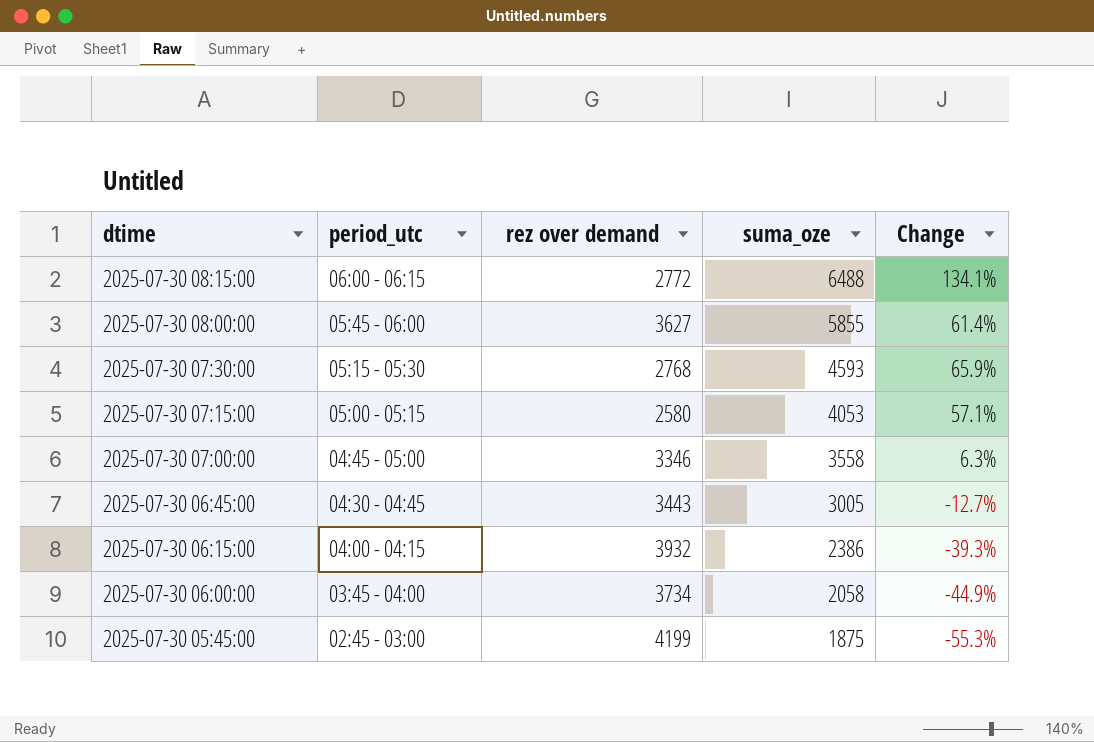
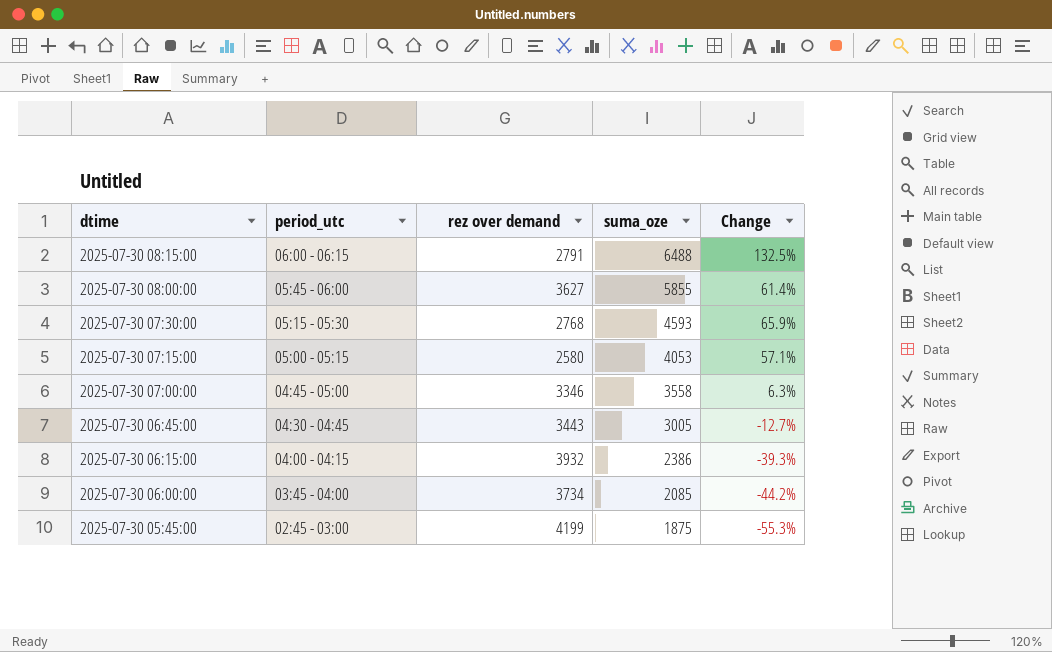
2025-07-30 08:15:00 | rez over demand: 2772 -> 2791
2025-07-30 08:15:00 | Change: 134.1% -> 132.5%
2025-07-30 06:00:00 | suma_oze: 2058 -> 2085
2025-07-30 06:00:00 | Change: -44.9% -> -44.2%

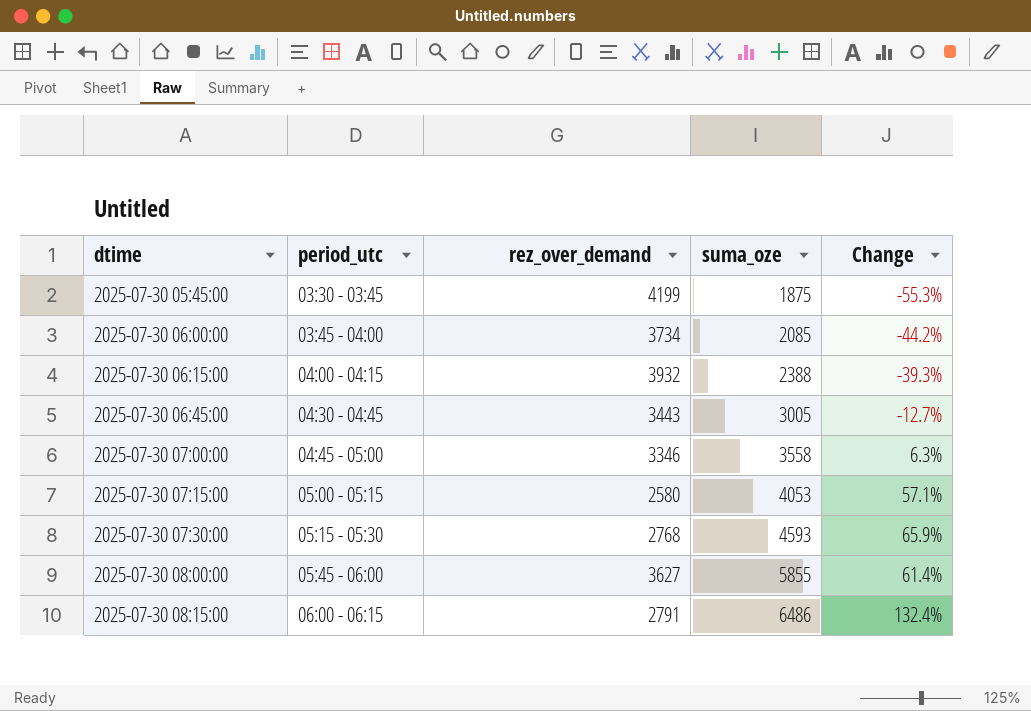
row order: dtime descending -> dtime ascending
column name: rez over demand -> rez_over_demand
2025-07-30 05:45:00 | period_utc: 02:45 - 03:00 -> 03:30 - 03:45
2025-07-30 06:15:00 | suma_oze: 2386 -> 2388
2025-07-30 08:15:00 | suma_oze: 6488 -> 6486
2025-07-30 08:15:00 | Change: 132.5% -> 132.4%

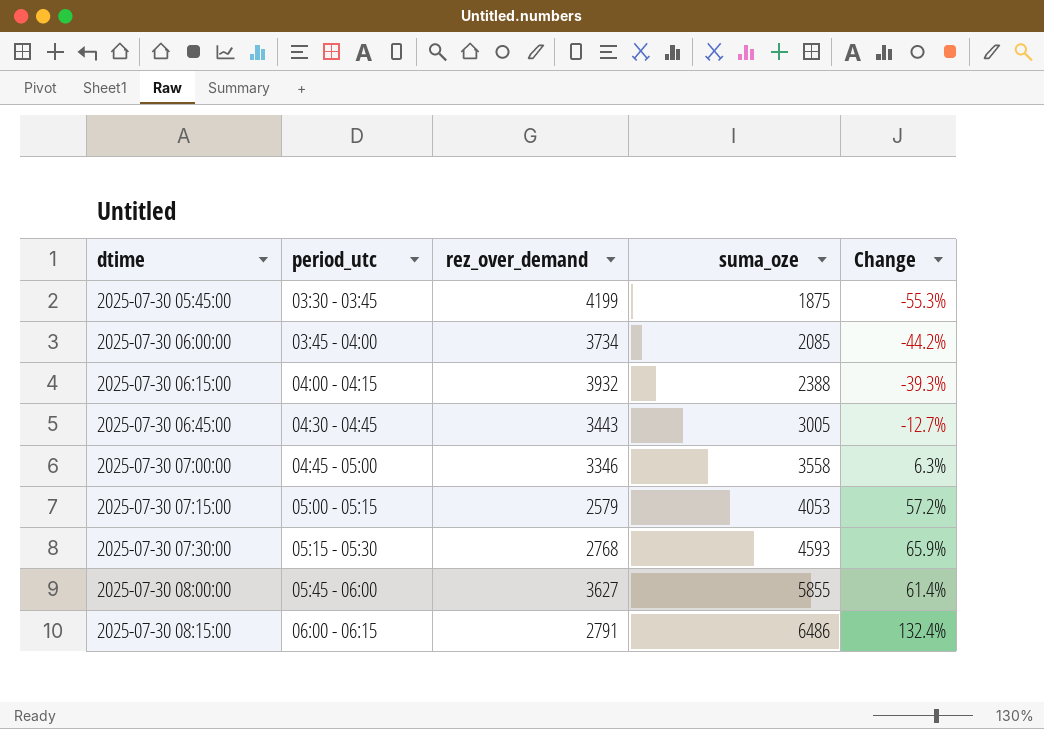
2025-07-30 07:15:00 | rez_over_demand: 2580 -> 2579
2025-07-30 07:15:00 | Change: 57.1% -> 57.2%

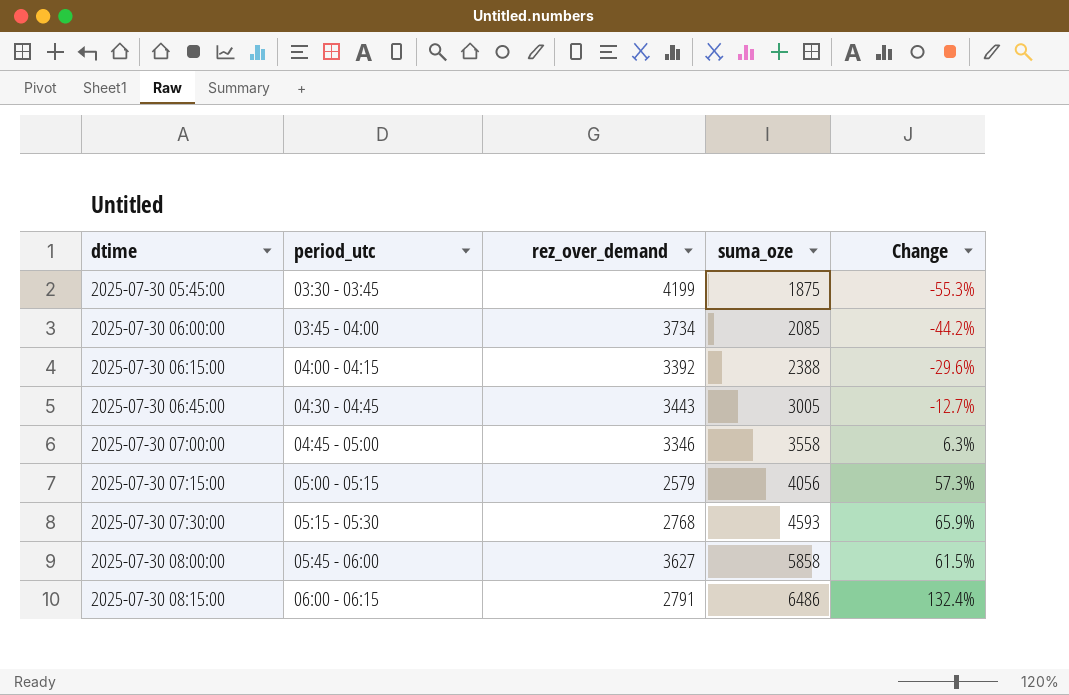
2025-07-30 06:15:00 | rez_over_demand: 3932 -> 3392
2025-07-30 06:15:00 | Change: -39.3% -> -29.6%
2025-07-30 07:15:00 | suma_oze: 4053 -> 4056
2025-07-30 07:15:00 | Change: 57.2% -> 57.3%
2025-07-30 08:00:00 | suma_oze: 5855 -> 5858
2025-07-30 08:00:00 | Change: 61.4% -> 61.5%

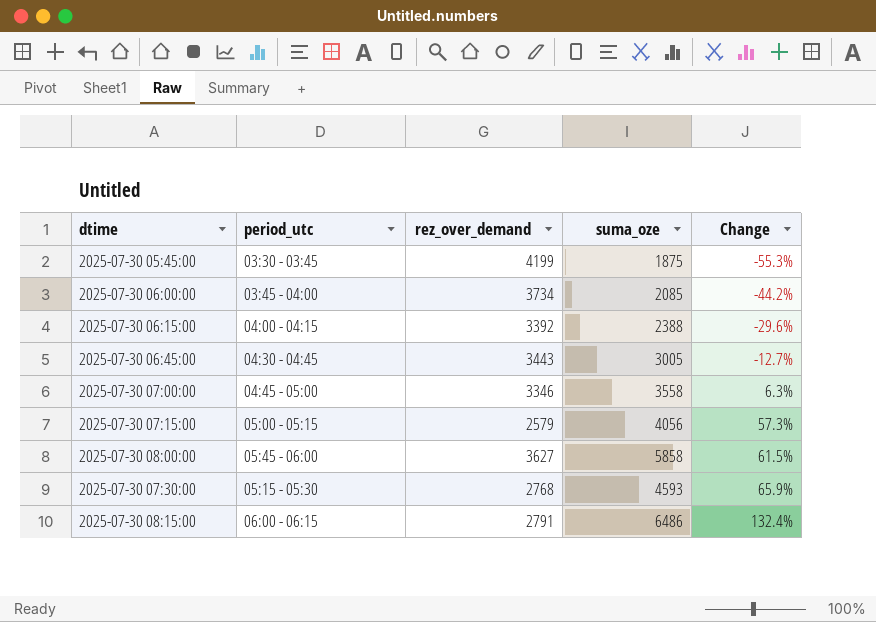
row order: dtime ascending -> Change ascending

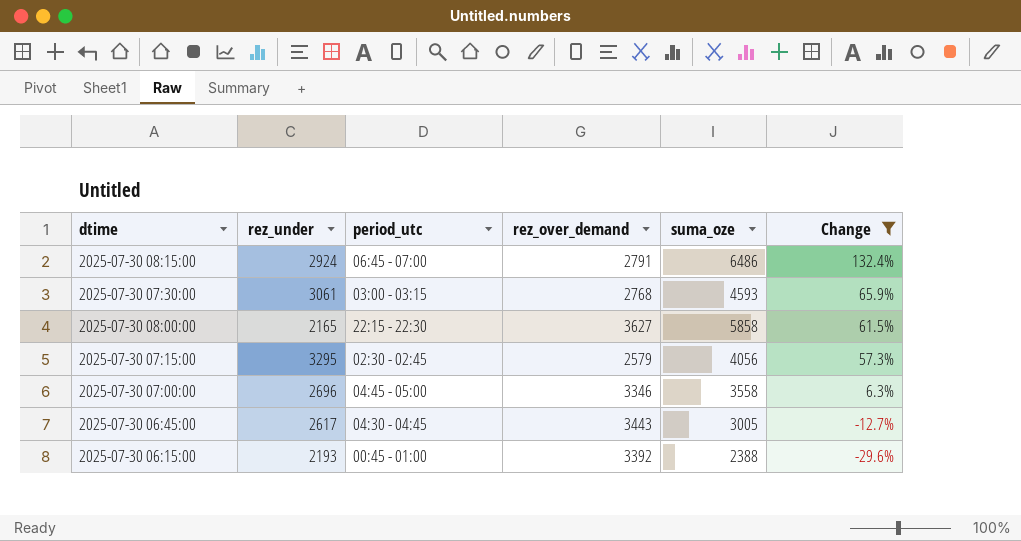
filter: none -> Change >= -29.6%
row order: Change ascending -> Change descending
column rez_under | position: none -> 2
2025-07-30 08:15:00 | period_utc: 06:00 - 06:15 -> 06:45 - 07:00
2025-07-30 07:30:00 | period_utc: 05:15 - 05:30 -> 03:00 - 03:15
2025-07-30 08:00:00 | period_utc: 05:45 - 06:00 -> 22:15 - 22:30
2025-07-30 07:15:00 | period_utc: 05:00 - 05:15 -> 02:30 - 02:45
2025-07-30 06:15:00 | period_utc: 04:00 - 04:15 -> 00:45 - 01:00

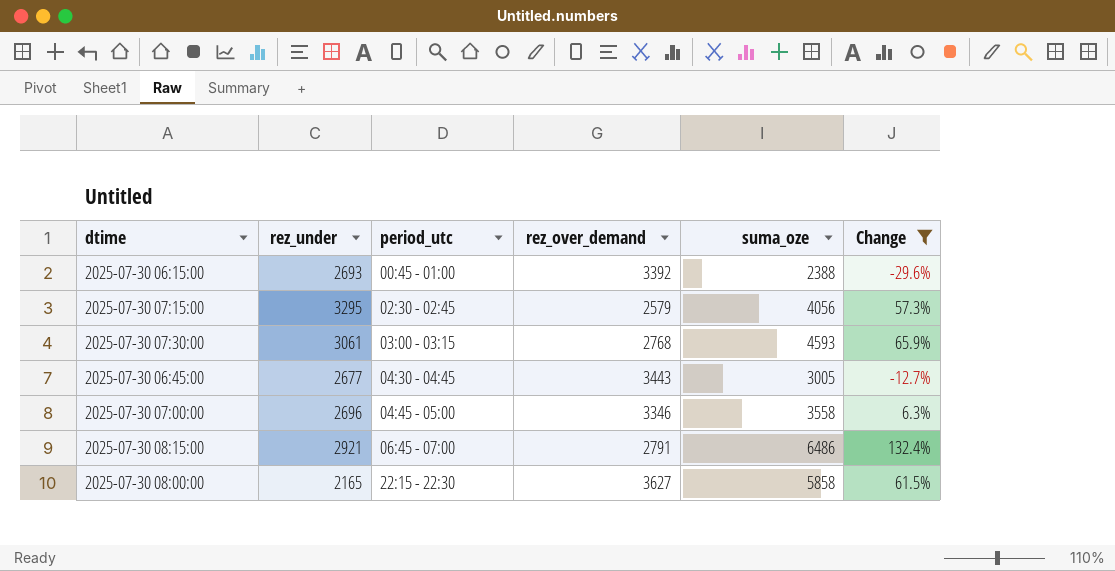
row order: Change descending -> period_utc ascending
2025-07-30 06:15:00 | rez_under: 2193 -> 2693
2025-07-30 06:45:00 | rez_under: 2617 -> 2677
2025-07-30 08:15:00 | rez_under: 2924 -> 2921

